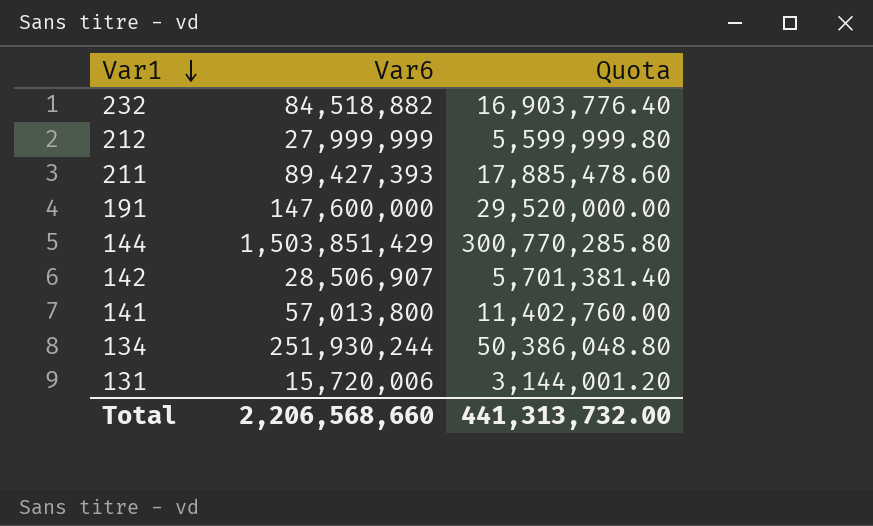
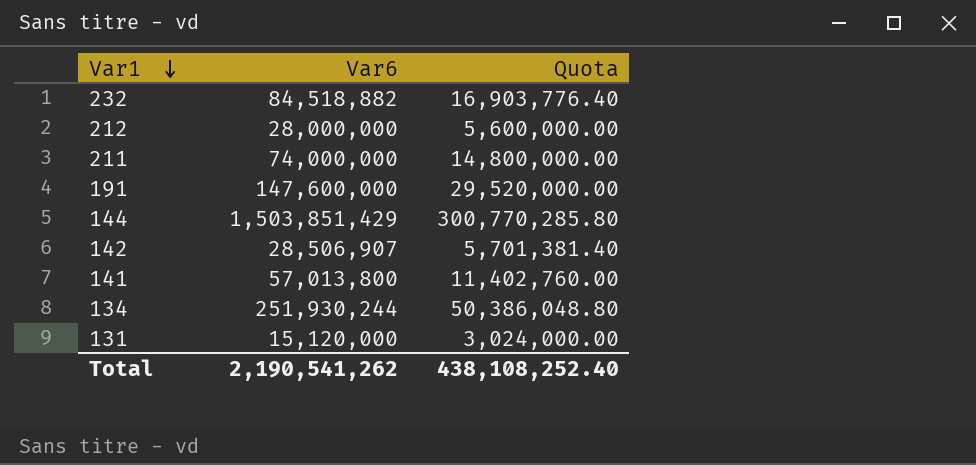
212 | Var6: 27,999,999 -> 28,000,000
212 | Quota: 5,599,999.80 -> 5,600,000.00
211 | Var6: 89,427,393 -> 74,000,000
211 | Quota: 17,885,478.60 -> 14,800,000.00
131 | Var6: 15,720,006 -> 15,120,000
131 | Quota: 3,144,001.20 -> 3,024,000.00
Total | Var6: 2,206,568,660 -> 2,190,541,262
Total | Quota: 441,313,732.00 -> 438,108,252.40

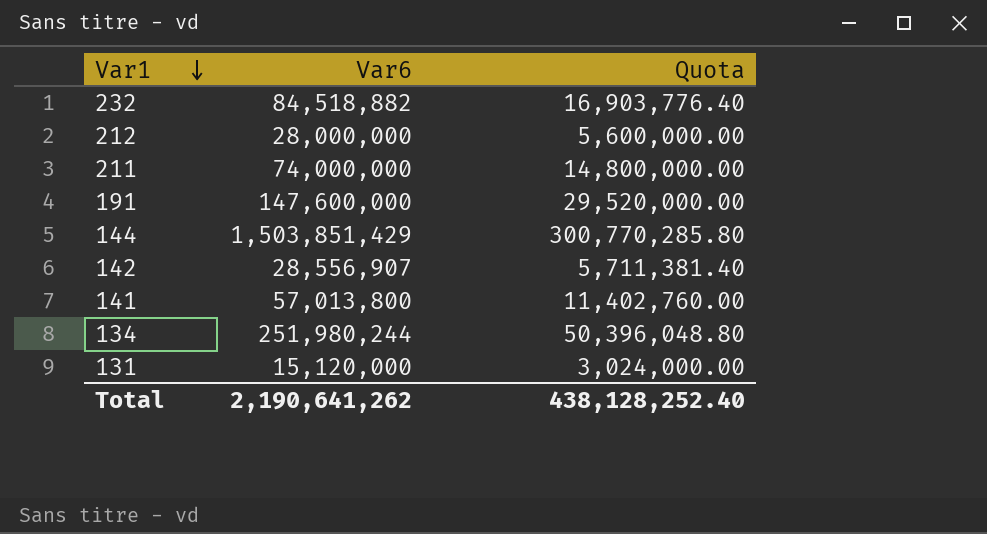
142 | Var6: 28,506,907 -> 28,556,907
142 | Quota: 5,701,381.40 -> 5,711,381.40
134 | Var6: 251,930,244 -> 251,980,244
134 | Quota: 50,386,048.80 -> 50,396,048.80
Total | Var6: 2,190,541,262 -> 2,190,641,262
Total | Quota: 438,108,252.40 -> 438,128,252.40

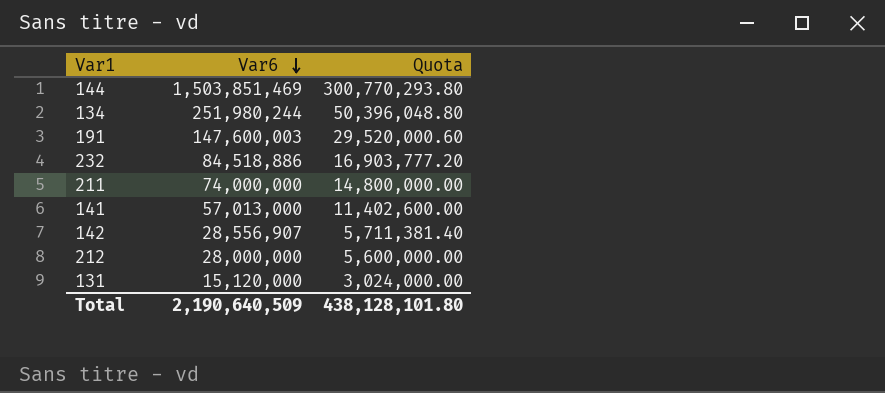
row order: Var1 descending -> Var6 descending
144 | Var6: 1,503,851,429 -> 1,503,851,469
144 | Quota: 300,770,285.80 -> 300,770,293.80
191 | Var6: 147,600,000 -> 147,600,003
191 | Quota: 29,520,000.00 -> 29,520,000.60
232 | Var6: 84,518,882 -> 84,518,886
232 | Quota: 16,903,776.40 -> 16,903,777.20
141 | Var6: 57,013,800 -> 57,013,000
141 | Quota: 11,402,760.00 -> 11,402,600.00
Total | Var6: 2,190,641,262 -> 2,190,640,509
Total | Quota: 438,128,252.40 -> 438,128,101.80

